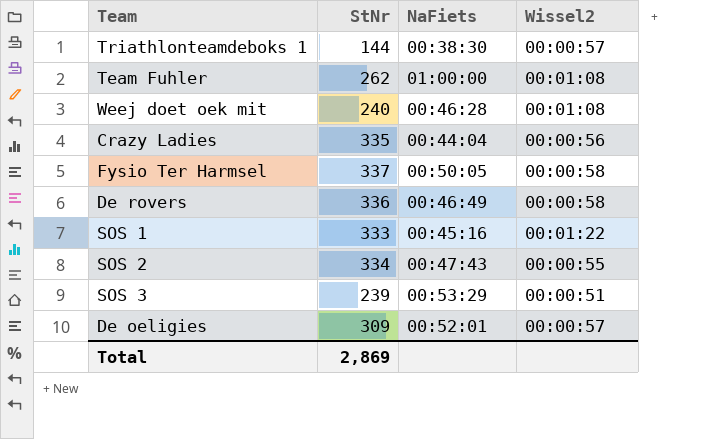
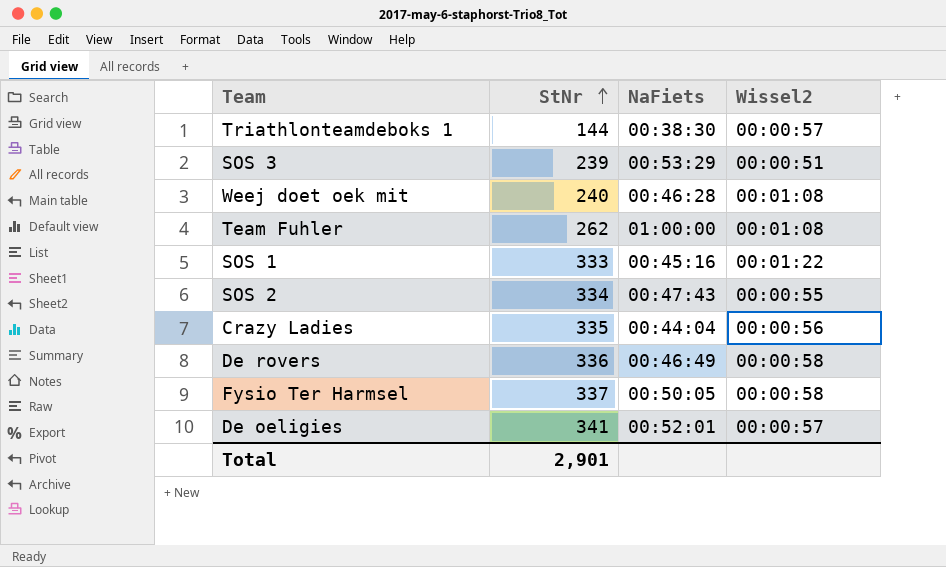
row order: none -> StNr ascending
De oeligies | StNr: 309 -> 341
Total | StNr: 2,869 -> 2,901

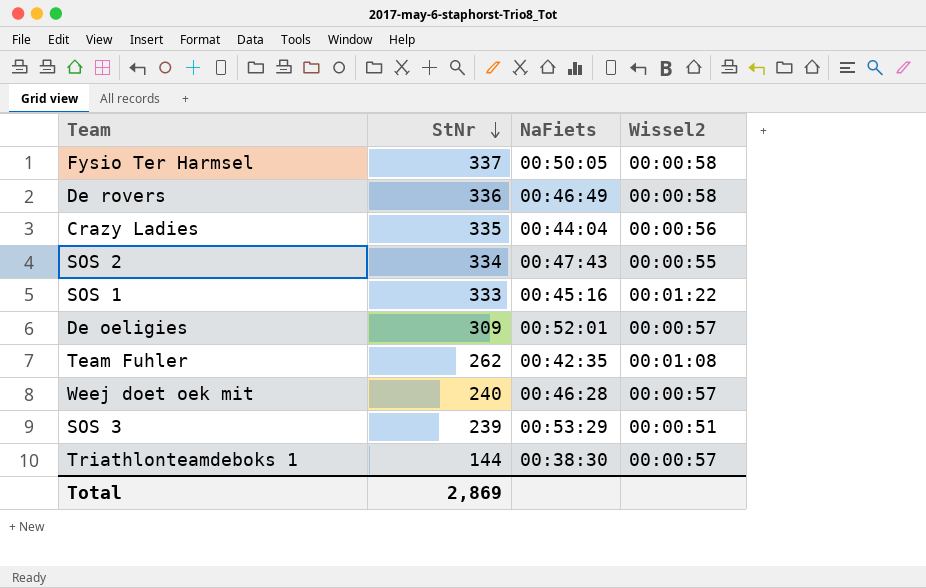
row order: StNr ascending -> StNr descending
De oeligies | StNr: 341 -> 309
Team Fuhler | NaFiets: 01:00:00 -> 00:42:35
Weej doet oek mit | Wissel2: 00:01:08 -> 00:00:57
Total | StNr: 2,901 -> 2,869

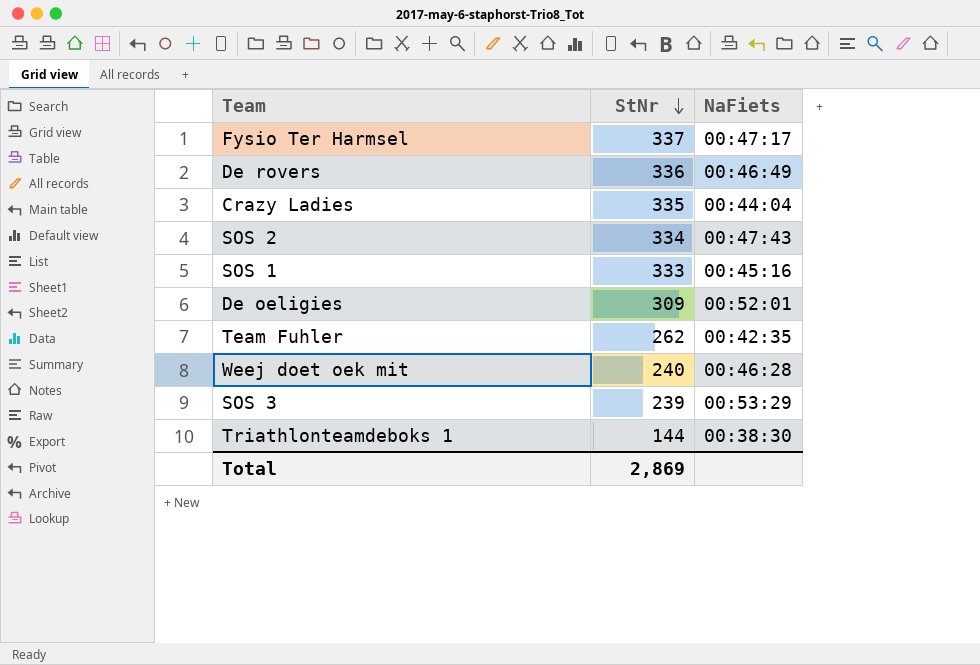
column Wissel2 | position: 4 -> none
Fysio Ter Harmsel | NaFiets: 00:50:05 -> 00:47:17

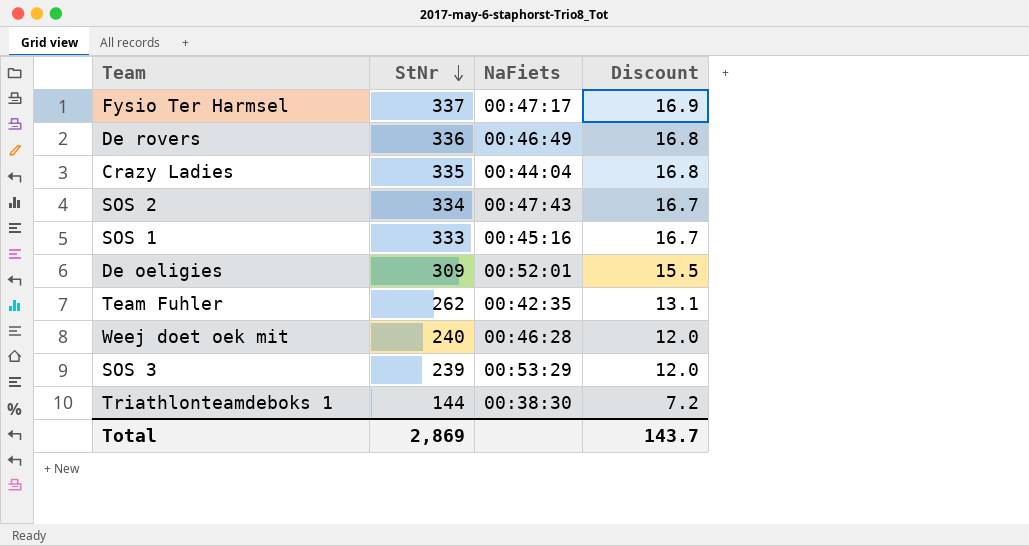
column Discount | formula: none -> [StNr] * 0.05

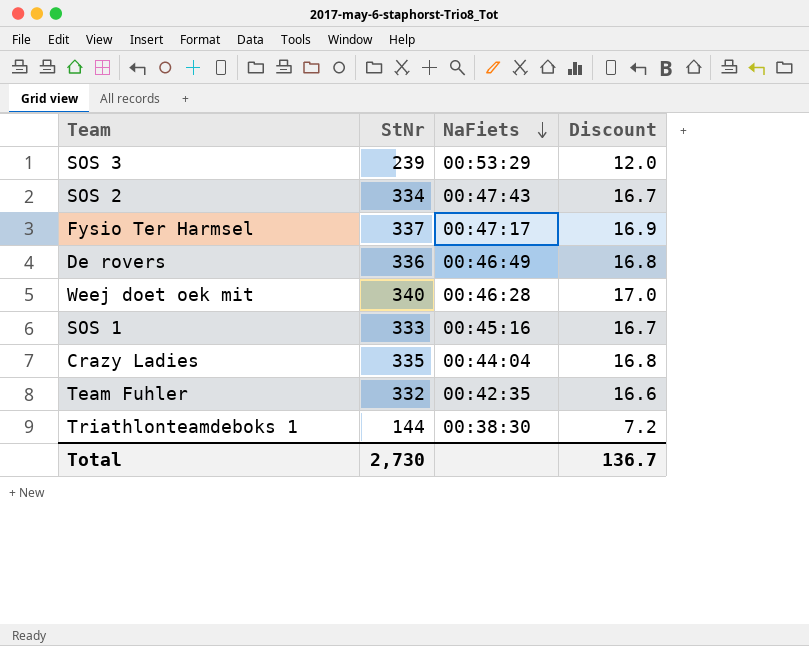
row order: StNr descending -> NaFiets descending
row De oeligies: 309 | 00:52:01 | 15.5 -> none
Weej doet oek mit | StNr: 240 -> 340
Weej doet oek mit | Discount: 12.0 -> 17.0
Team Fuhler | StNr: 262 -> 332
Team Fuhler | Discount: 13.1 -> 16.6
Total | StNr: 2,869 -> 2,730
Total | Discount: 143.7 -> 136.7

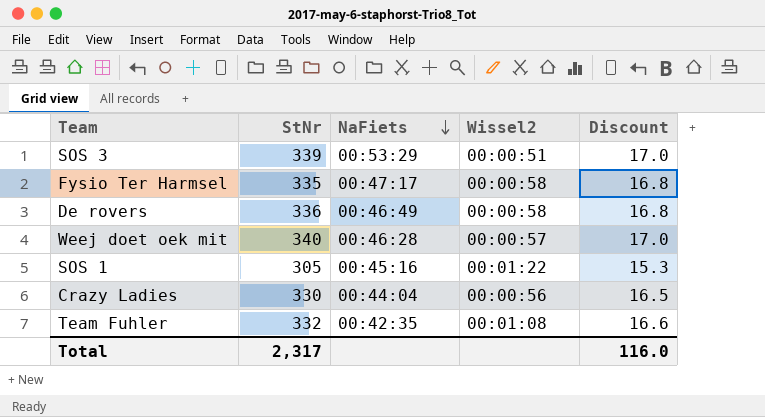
column Wissel2 | position: none -> 4
row SOS 2: 334 | 00:47:43 | 16.7 -> none
row Triathlonteamdeboks 1: 144 | 00:38:30 | 7.2 -> none
SOS 3 | StNr: 239 -> 339
SOS 3 | Discount: 12.0 -> 17.0
Fysio Ter Harmsel | StNr: 337 -> 335
Fysio Ter Harmsel | Discount: 16.9 -> 16.8
SOS 1 | StNr: 333 -> 305
SOS 1 | Discount: 16.7 -> 15.3
Crazy Ladies | StNr: 335 -> 330
Crazy Ladies | Discount: 16.8 -> 16.5
Total | StNr: 2,730 -> 2,317
Total | Discount: 136.7 -> 116.0

